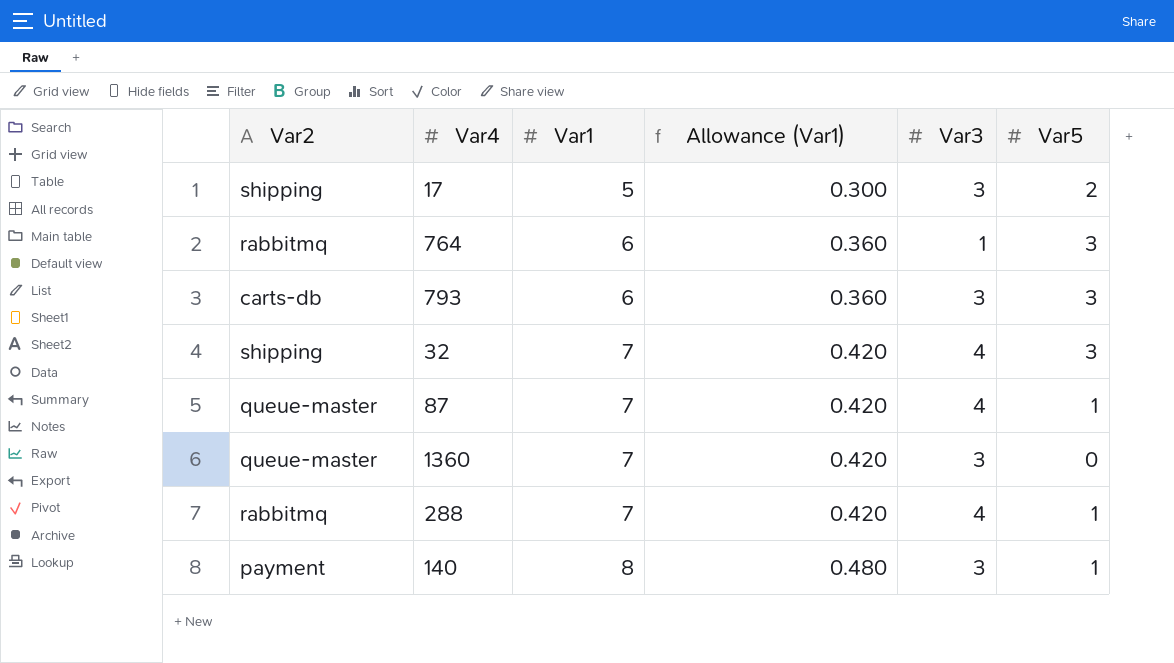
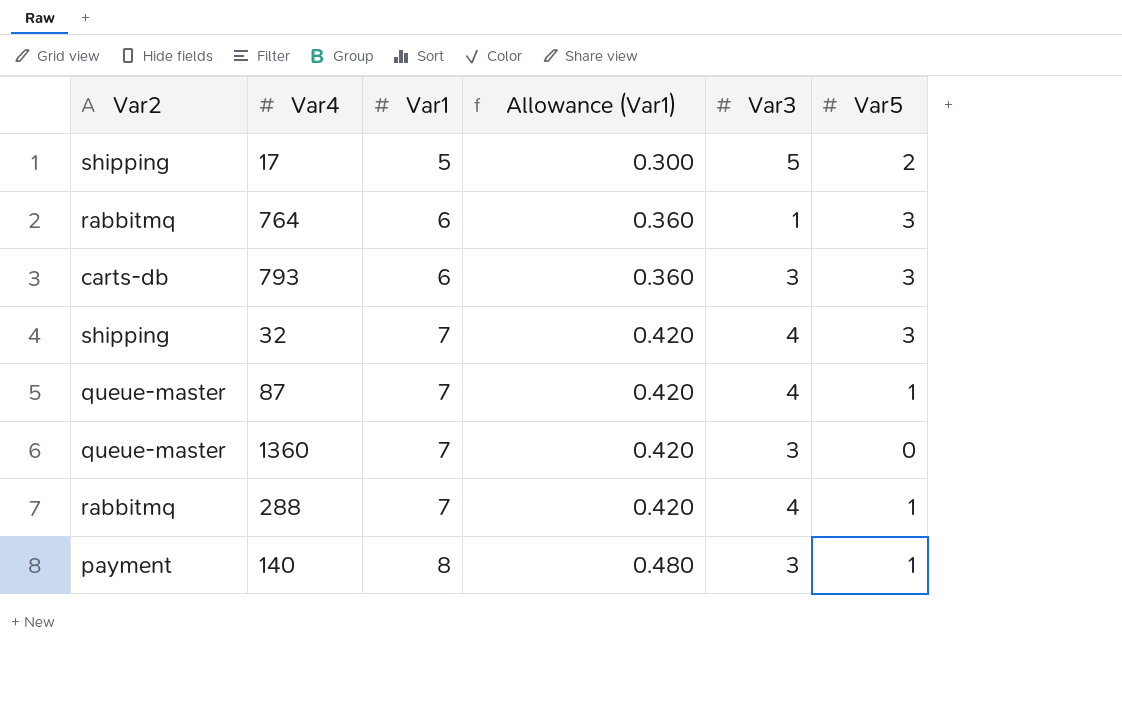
17 | Var3: 3 -> 5

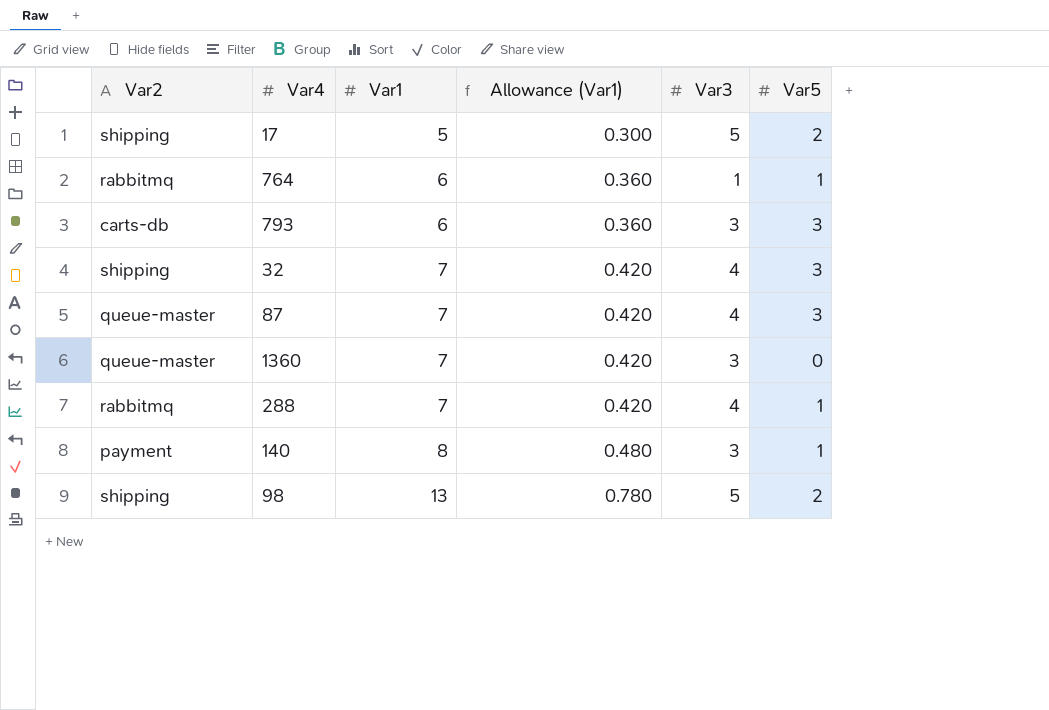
764 | Var5: 3 -> 1
87 | Var5: 1 -> 3
row 98: none -> shipping | 13 | 0.780 | 5 | 2

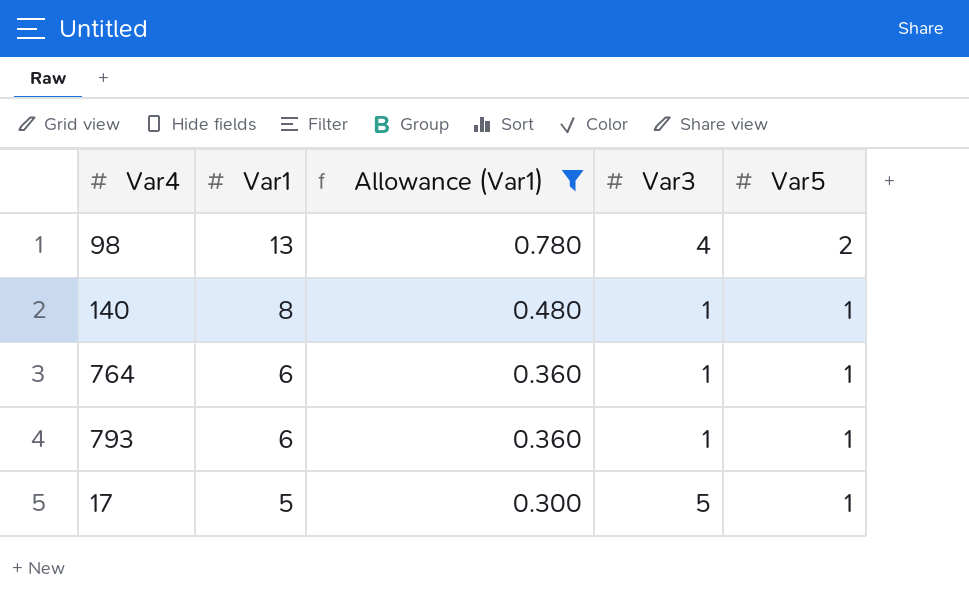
filter: none -> Allowance (Var1) != 0.420
row order: Var1 ascending -> Var1 descending
column Var2 | position: 1 -> none
98 | Var3: 5 -> 4
140 | Var3: 3 -> 1
793 | Var3: 3 -> 1
793 | Var5: 3 -> 1
17 | Var5: 2 -> 1

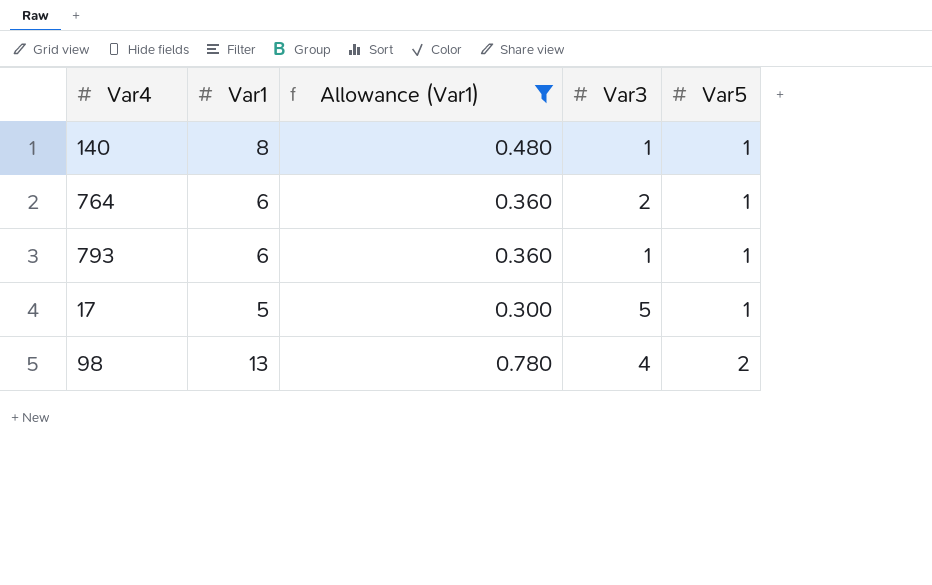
row order: Var1 descending -> Var5 ascending
764 | Var3: 1 -> 2

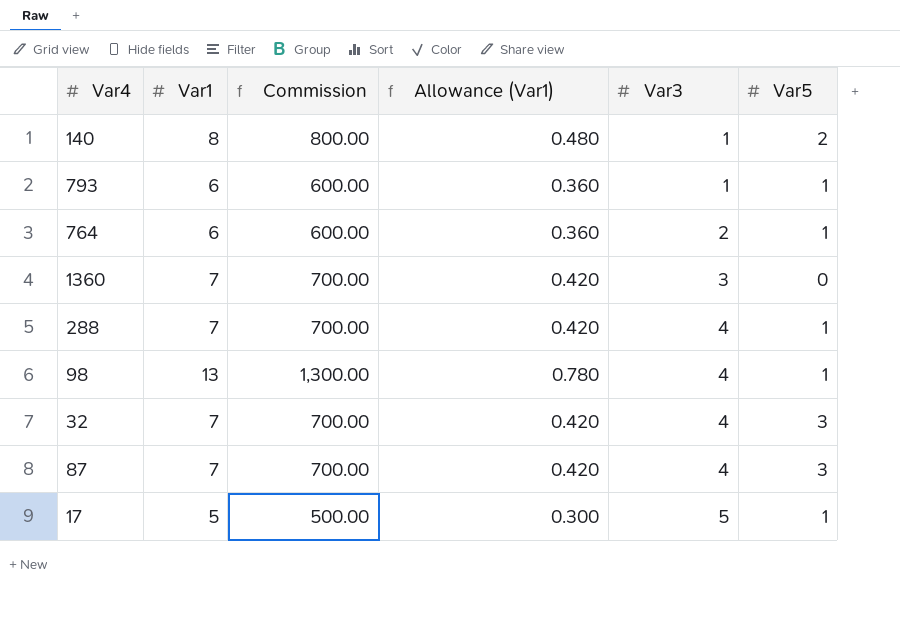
filter: Allowance (Var1) != 0.420 -> none
row order: Var5 ascending -> Var3 ascending
column Commission | formula: none -> [Var1] * 100
140 | Var5: 1 -> 2
98 | Var5: 2 -> 1

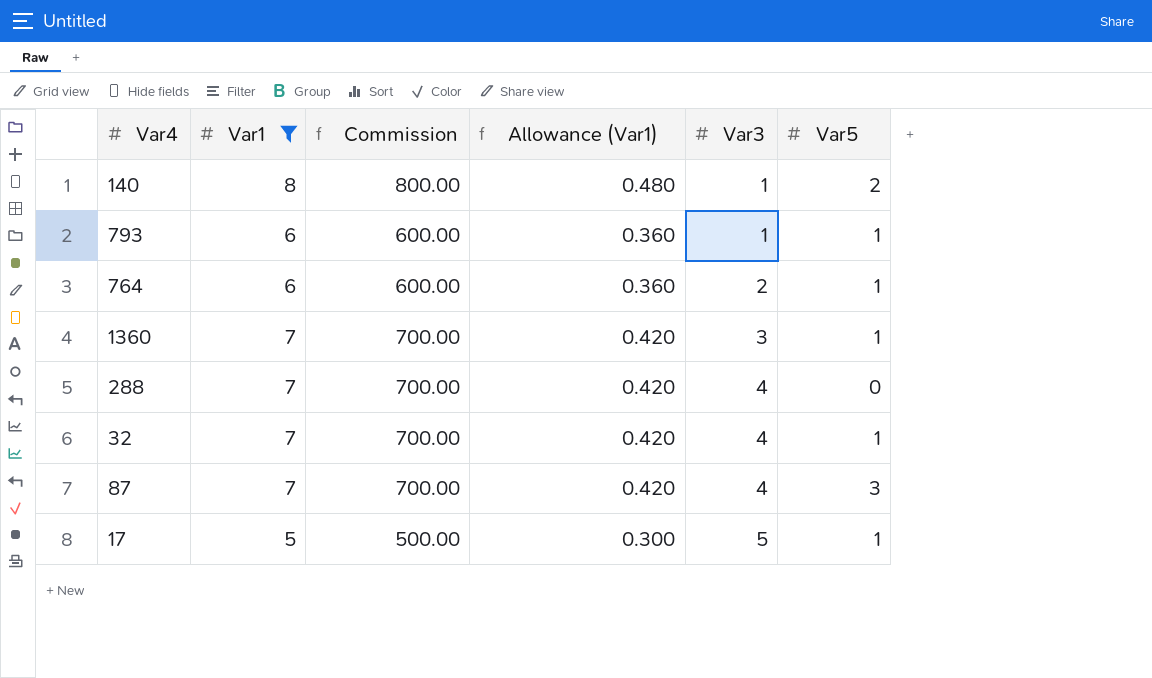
filter: none -> Var1 != 13
1360 | Var5: 0 -> 1
288 | Var5: 1 -> 0
32 | Var5: 3 -> 1

